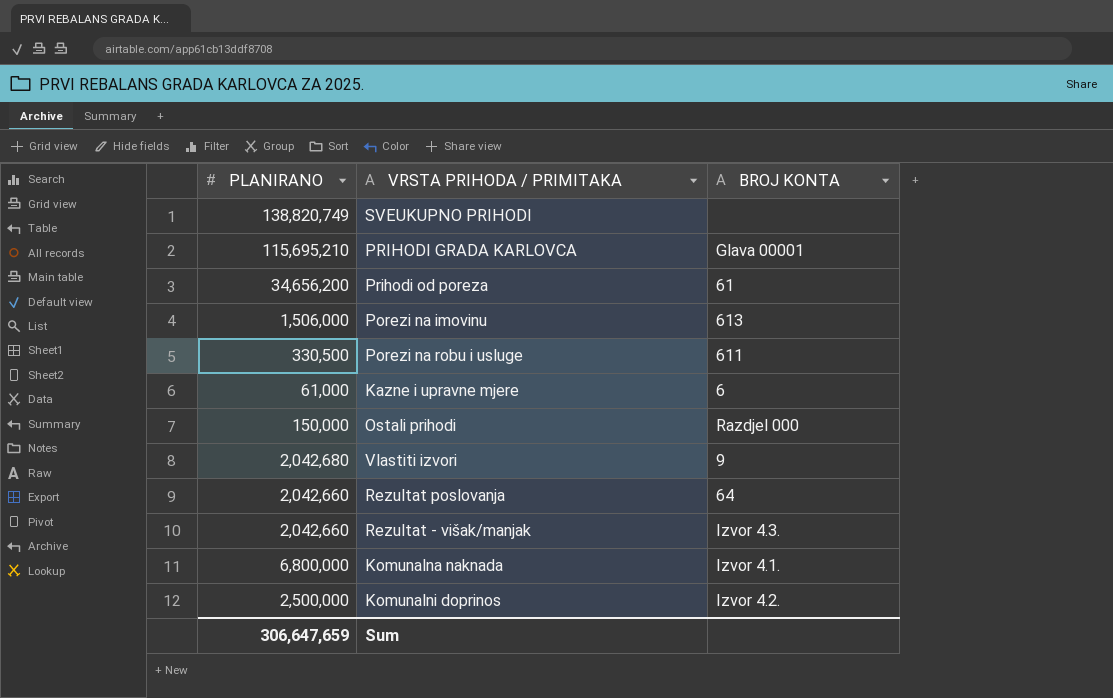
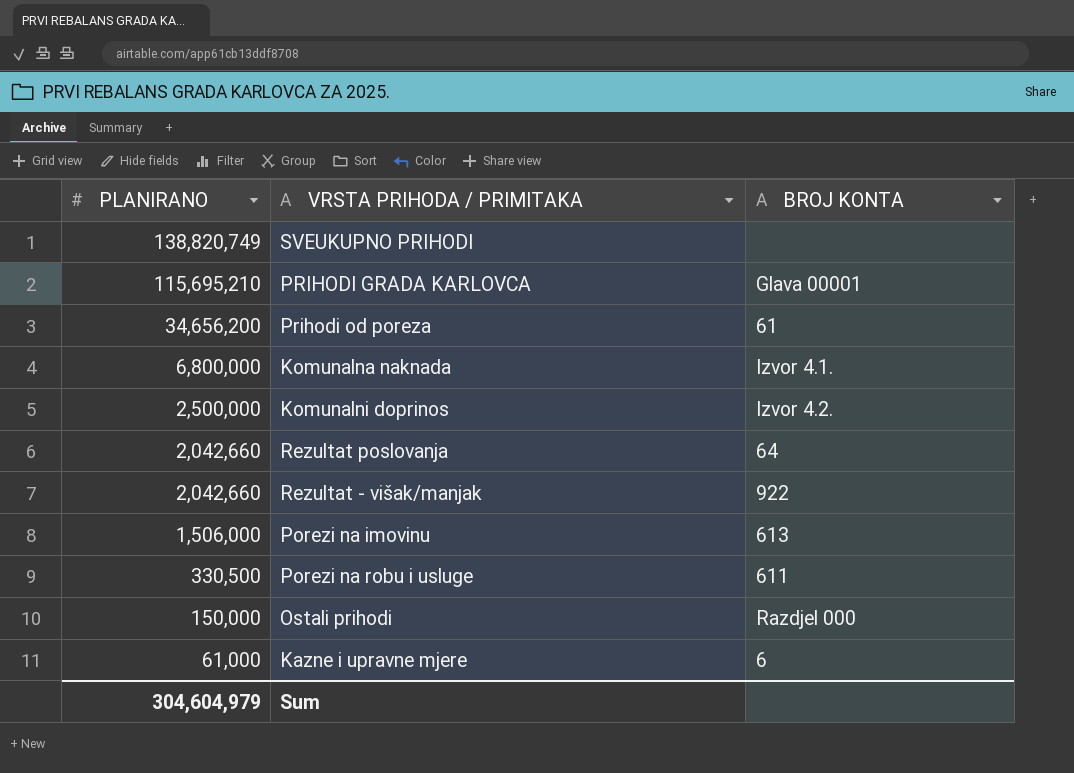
row order: none -> PLANIRANO descending
row Vlastiti izvori: 2,042,680 | 9 -> none
Rezultat - višak/manjak | BROJ KONTA: Izvor 4.3. -> 922
Sum | PLANIRANO: 306,647,659 -> 304,604,979

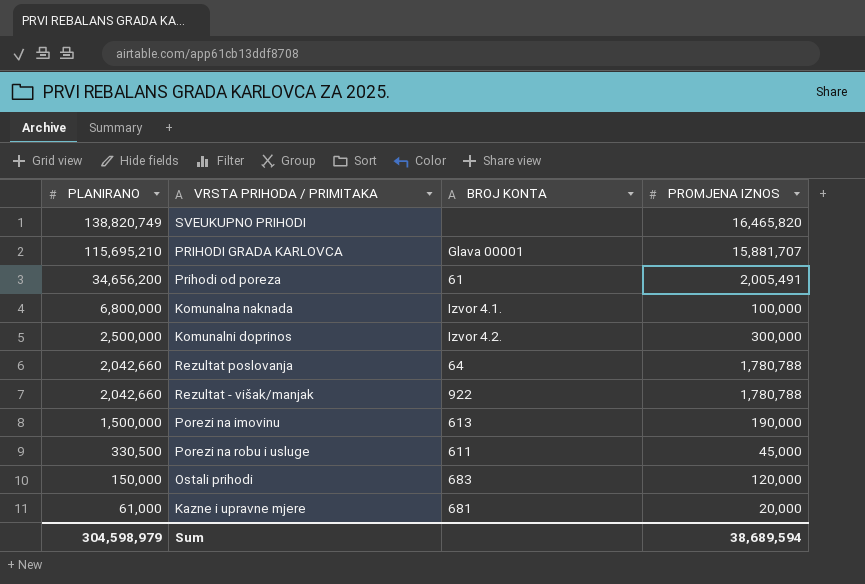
column PROMJENA IZNOS | position: none -> 4
Porezi na imovinu | PLANIRANO: 1,506,000 -> 1,500,000
Ostali prihodi | BROJ KONTA: Razdjel 000 -> 683
Kazne i upravne mjere | BROJ KONTA: 6 -> 681
Sum | PLANIRANO: 304,604,979 -> 304,598,979

